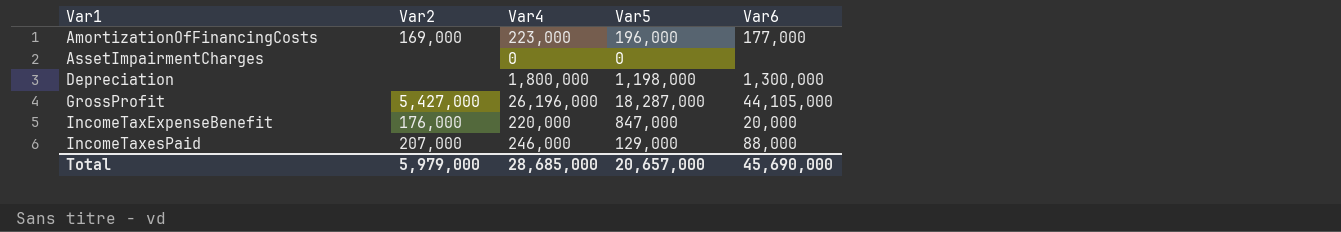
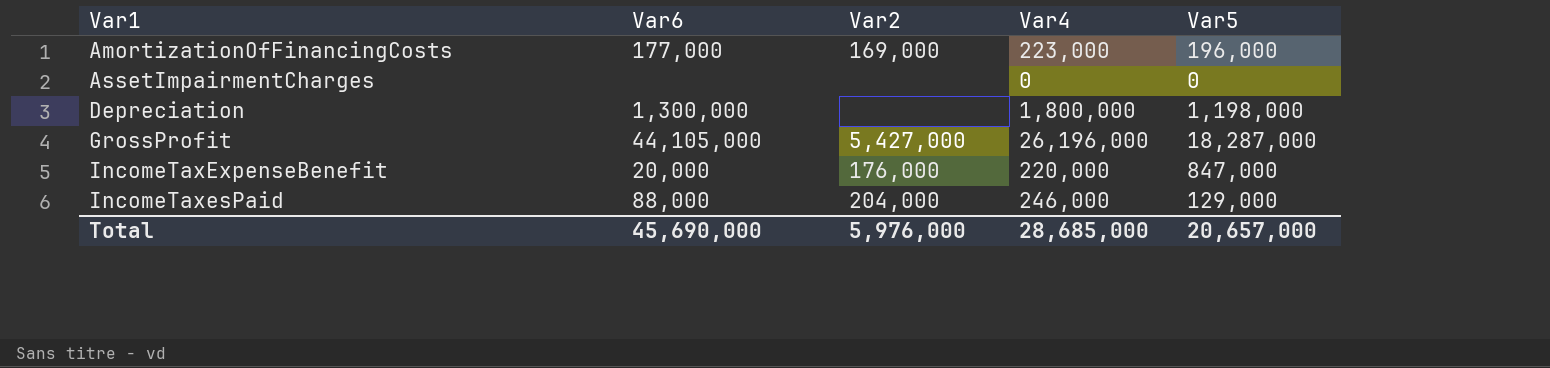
column Var6 | position: 5 -> 2
IncomeTaxesPaid | Var2: 207,000 -> 204,000
Total | Var2: 5,979,000 -> 5,976,000

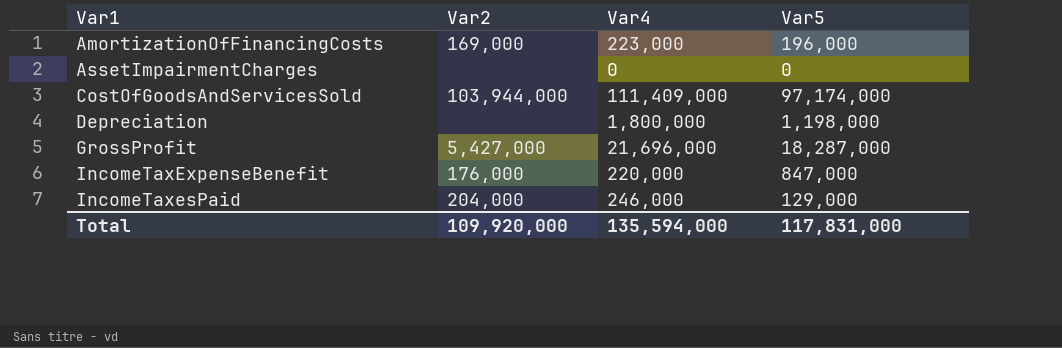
column Var6 | position: 2 -> none
row CostOfGoodsAndServicesSold: none -> 103,944,000 | 111,409,000 | 97,174,000
GrossProfit | Var4: 26,196,000 -> 21,696,000
Total | Var2: 5,976,000 -> 109,920,000
Total | Var4: 28,685,000 -> 135,594,000
Total | Var5: 20,657,000 -> 117,831,000

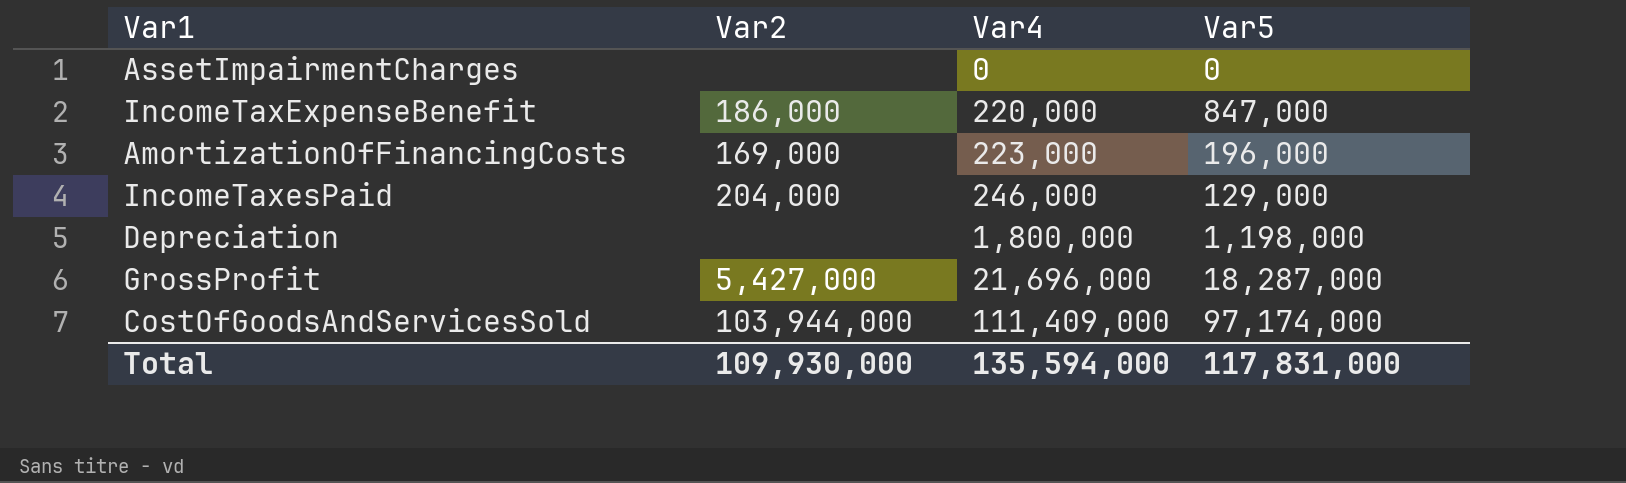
row order: none -> Var4 ascending
IncomeTaxExpenseBenefit | Var2: 176,000 -> 186,000
Total | Var2: 109,920,000 -> 109,930,000

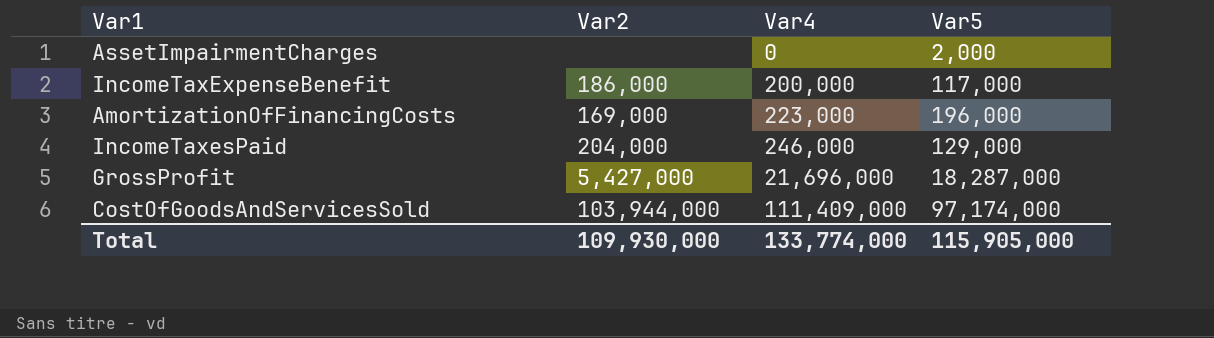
row Depreciation: none | 1,800,000 | 1,198,000 -> none
AssetImpairmentCharges | Var5: 0 -> 2,000
IncomeTaxExpenseBenefit | Var4: 220,000 -> 200,000
IncomeTaxExpenseBenefit | Var5: 847,000 -> 117,000
Total | Var4: 135,594,000 -> 133,774,000
Total | Var5: 117,831,000 -> 115,905,000

